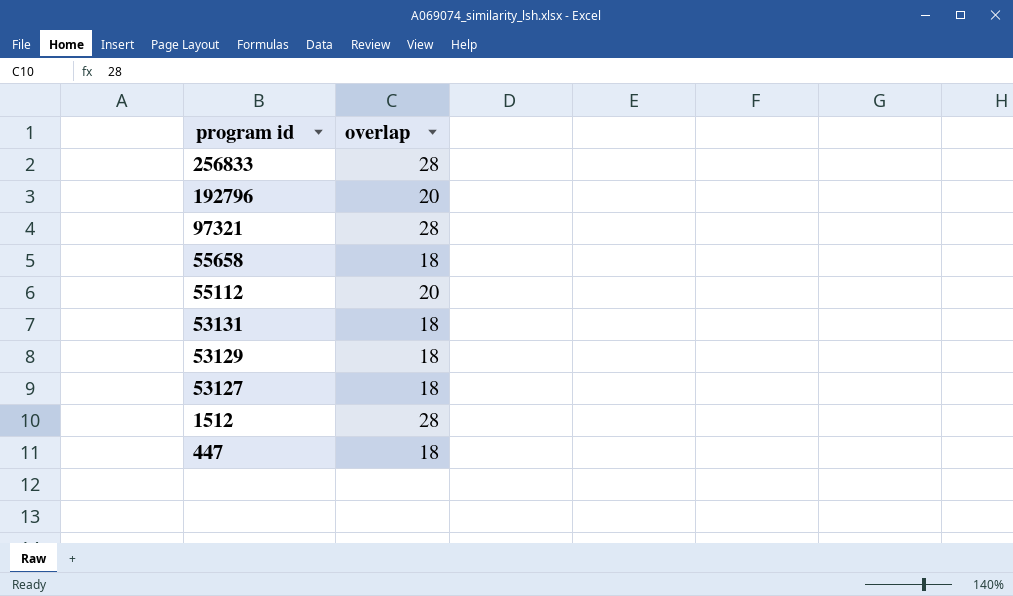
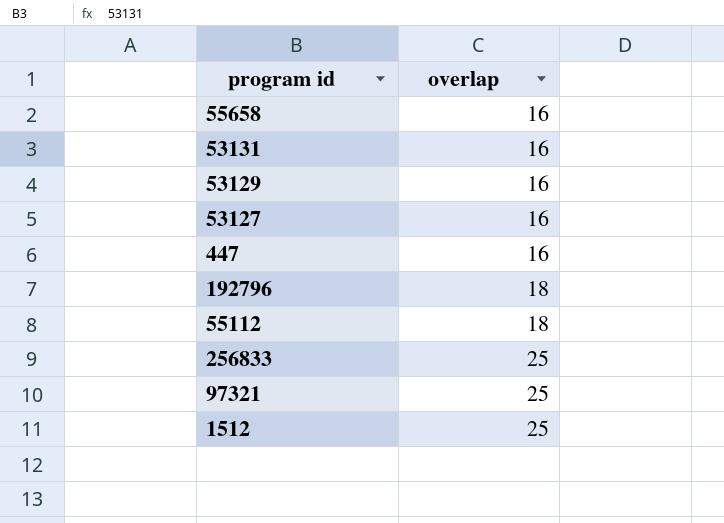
row order: program id descending -> overlap ascending
55658 | overlap: 18 -> 16
53131 | overlap: 18 -> 16
53129 | overlap: 18 -> 16
53127 | overlap: 18 -> 16
447 | overlap: 18 -> 16
192796 | overlap: 20 -> 18
55112 | overlap: 20 -> 18
256833 | overlap: 28 -> 25
97321 | overlap: 28 -> 25
1512 | overlap: 28 -> 25

